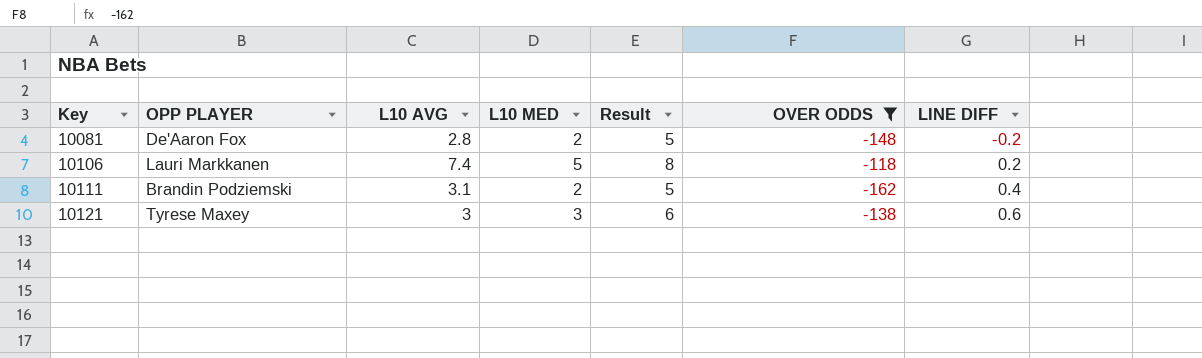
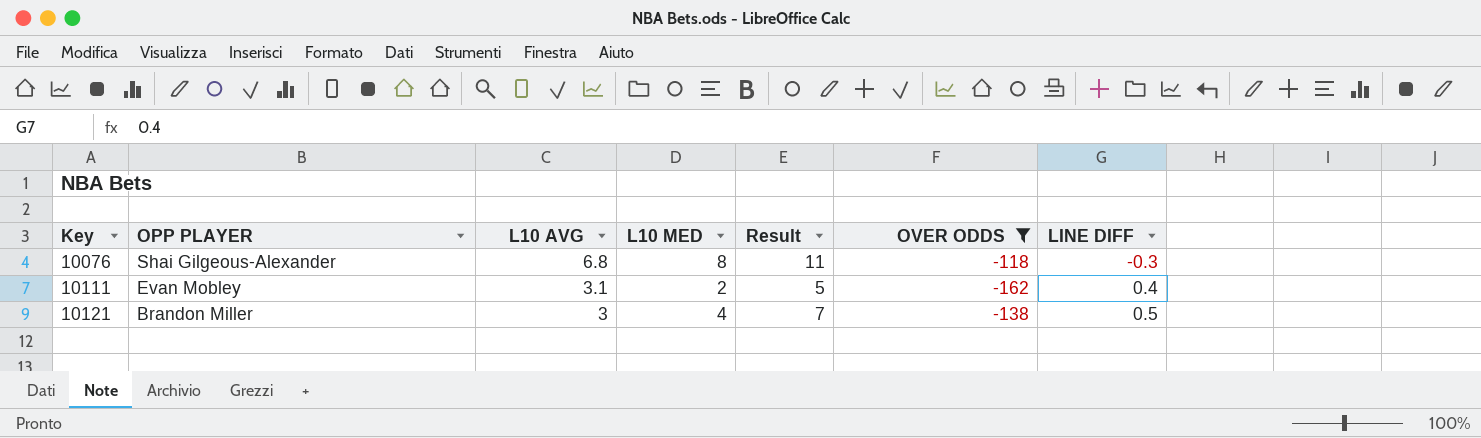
row 10081: De'Aaron Fox | 2.8 | 2 | 5 | -148 | -0.2 -> none
row 10106: Lauri Markkanen | 7.4 | 5 | 8 | -118 | 0.2 -> none
row 10076: none -> Shai Gilgeous-Alexander | 6.8 | 8 | 11 | -118 | -0.3
10111 | OPP PLAYER: Brandin Podziemski -> Evan Mobley
10121 | OPP PLAYER: Tyrese Maxey -> Brandon Miller
10121 | L10 MED: 3 -> 4
10121 | Result: 6 -> 7
10121 | LINE DIFF: 0.6 -> 0.5

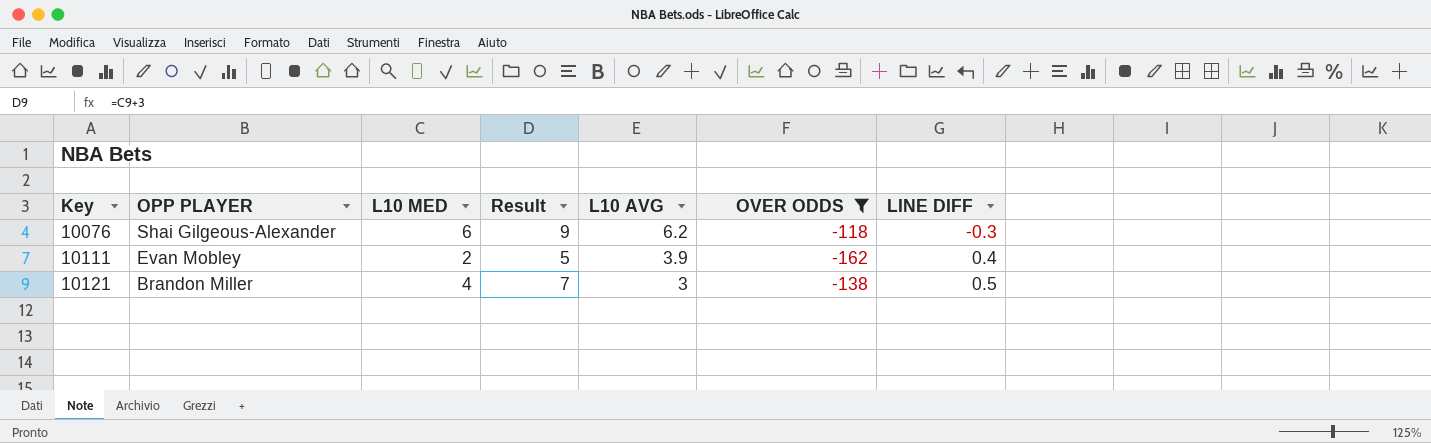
column L10 AVG | position: 3 -> 5
10076 | L10 MED: 8 -> 6
10076 | Result: 11 -> 9
10076 | L10 AVG: 6.8 -> 6.2
10111 | L10 AVG: 3.1 -> 3.9

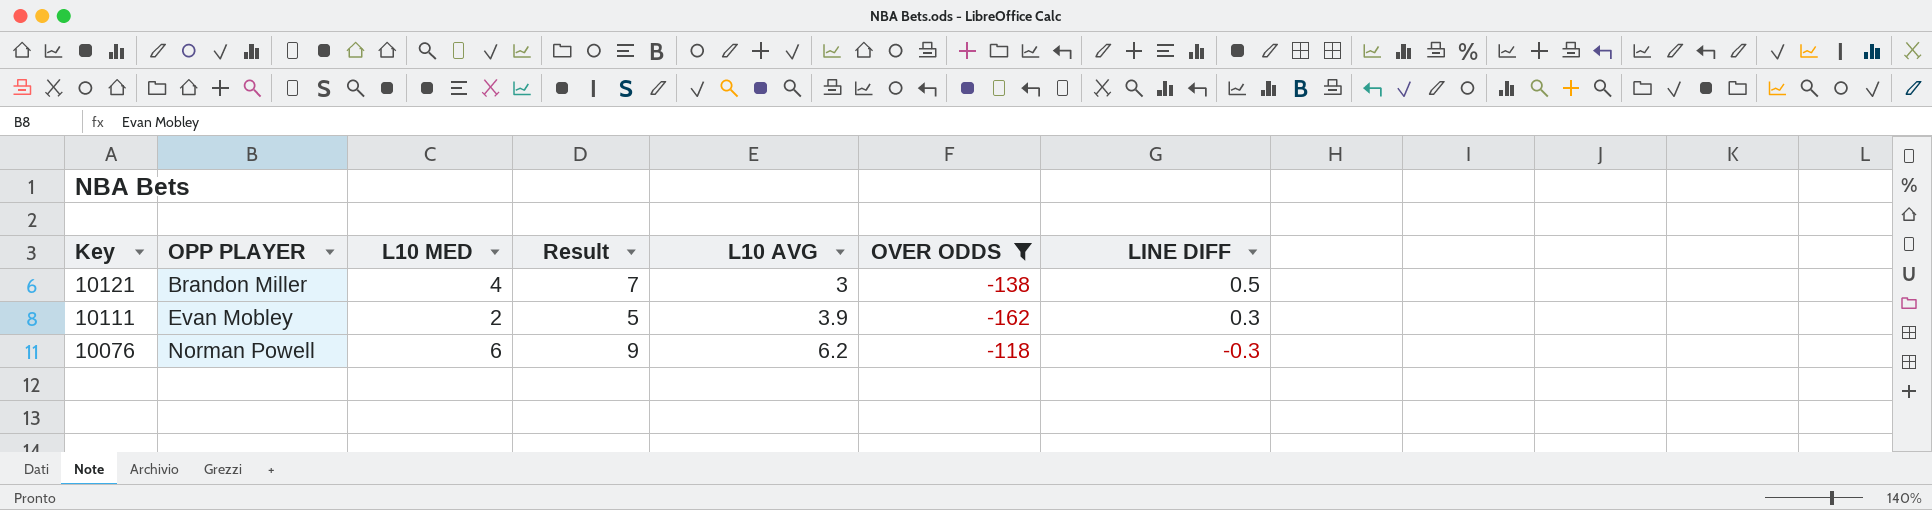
row order: Key ascending -> Key descending
10111 | LINE DIFF: 0.4 -> 0.3
10076 | OPP PLAYER: Shai Gilgeous-Alexander -> Norman Powell

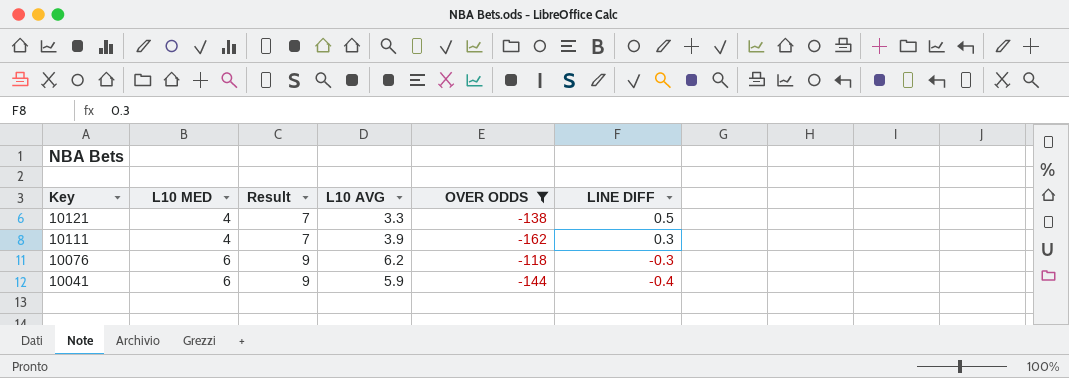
column OPP PLAYER | position: 2 -> none
10121 | L10 AVG: 3 -> 3.3
10111 | L10 MED: 2 -> 4
10111 | Result: 5 -> 7
row 10041: none -> 6 | 9 | 5.9 | -144 | -0.4

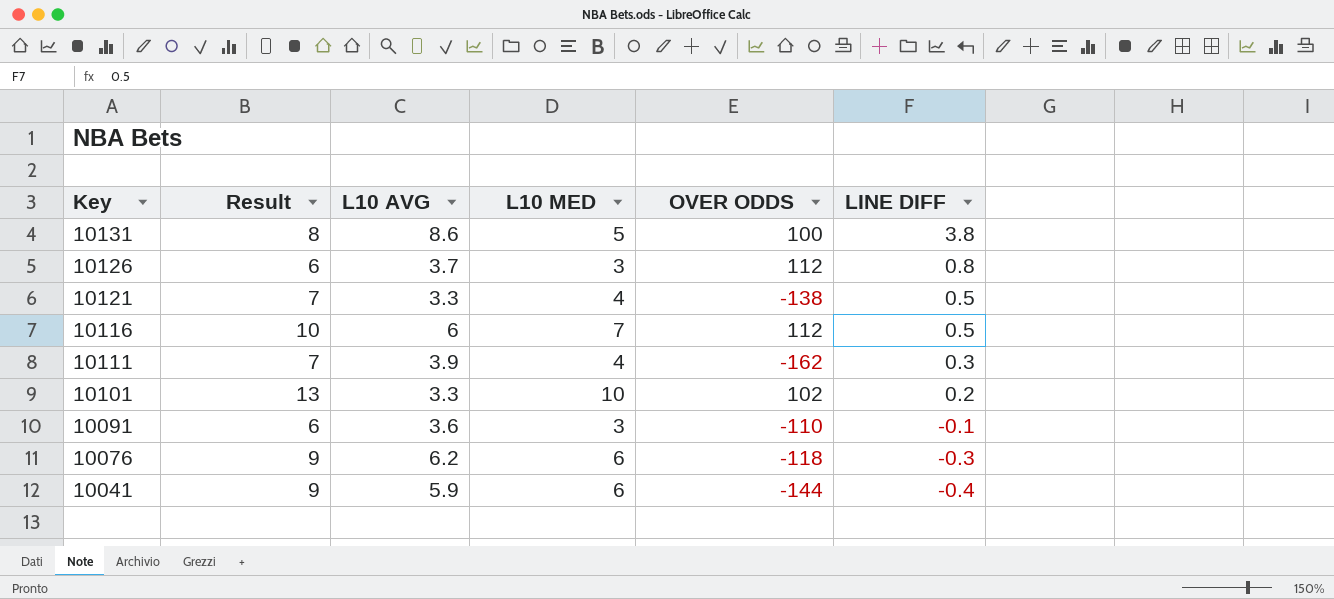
filter: OVER ODDS <= -118 -> none
column L10 MED | position: 2 -> 4

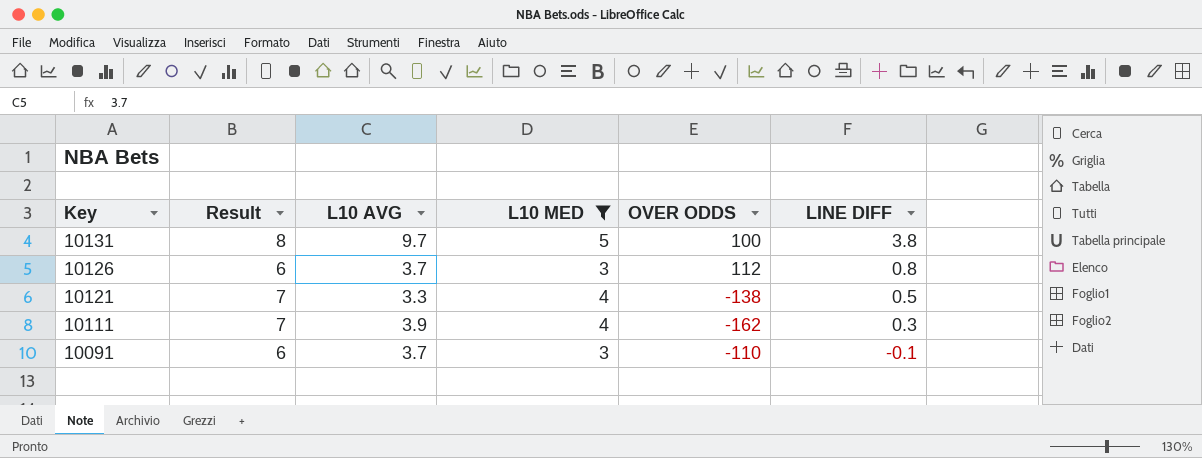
filter: none -> L10 MED <= 5
10131 | L10 AVG: 8.6 -> 9.7
10091 | L10 AVG: 3.6 -> 3.7

